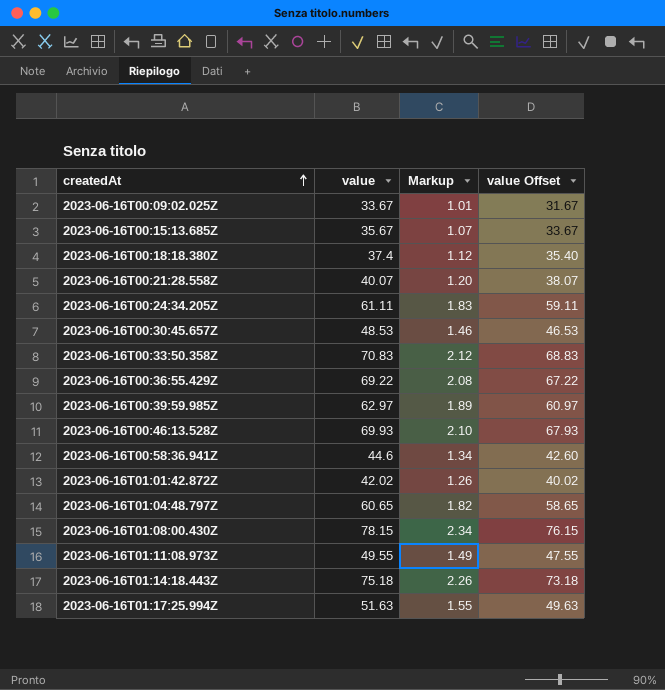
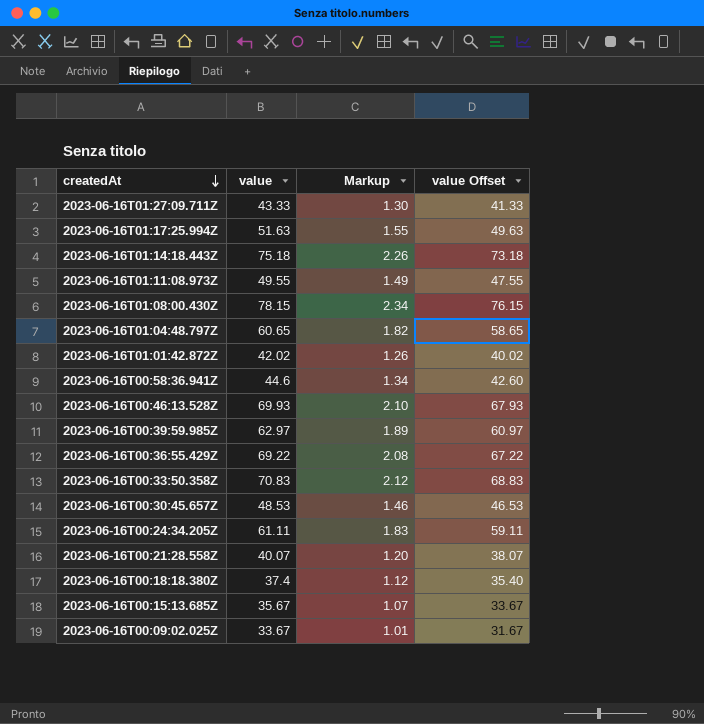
row order: createdAt ascending -> createdAt descending
row 2023-06-16T01:27:09.711Z: none -> 43.33 | 1.30 | 41.33

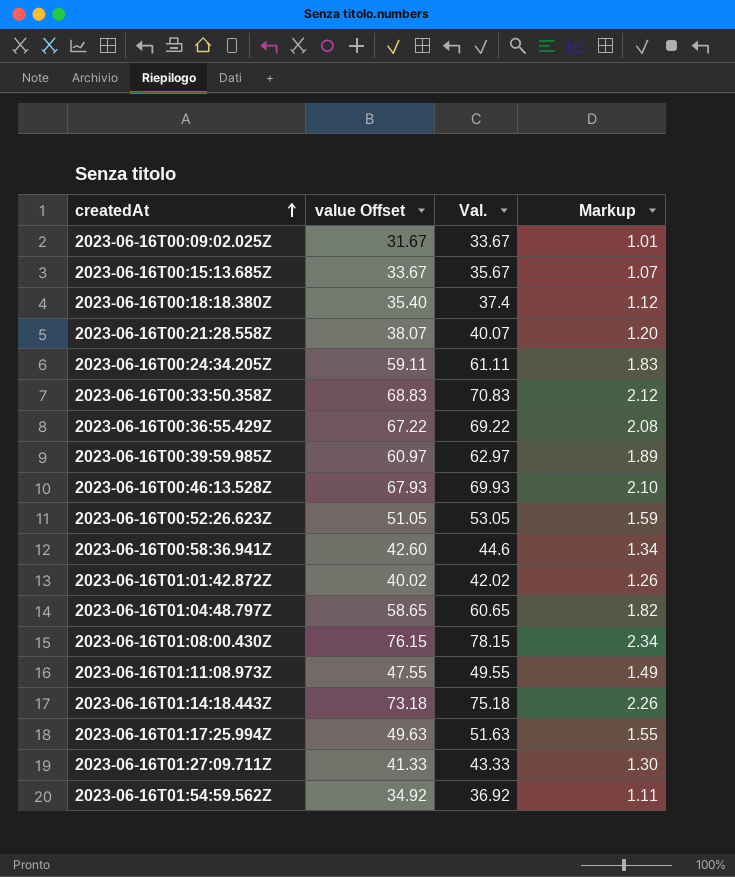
row order: createdAt descending -> createdAt ascending
column value Offset | position: 4 -> 2
column name: value -> Val.
row 2023-06-16T00:30:45.657Z: 48.53 | 1.46 | 46.53 -> none
row 2023-06-16T00:52:26.623Z: none -> 51.05 | 53.05 | 1.59
row 2023-06-16T01:54:59.562Z: none -> 34.92 | 36.92 | 1.11

